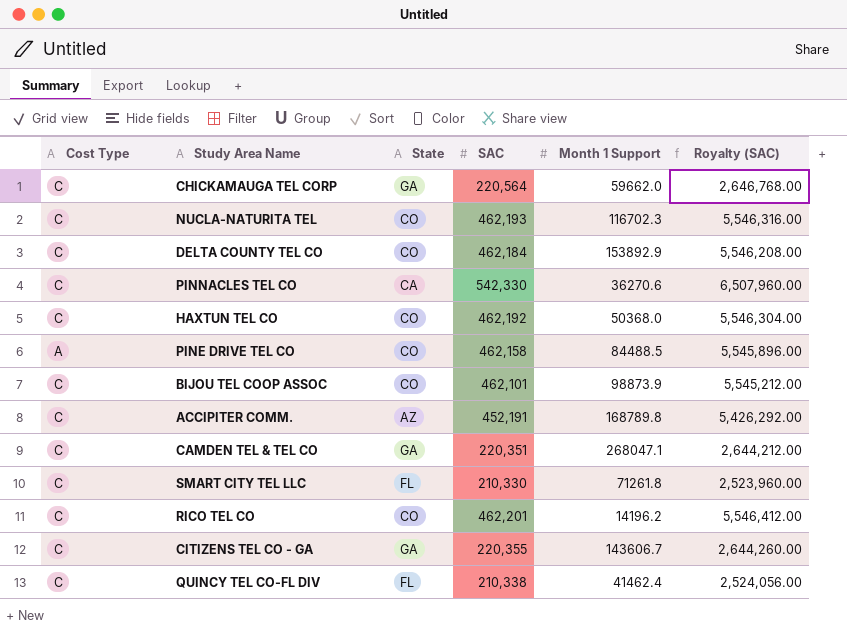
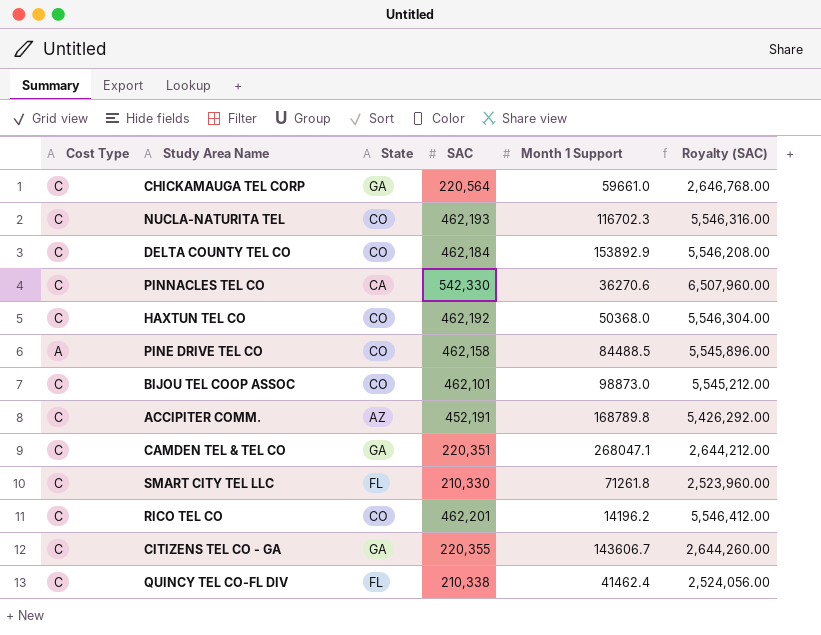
CHICKAMAUGA TEL CORP | Month 1 Support: 59662.0 -> 59661.0
BIJOU TEL COOP ASSOC | Month 1 Support: 98873.9 -> 98873.0

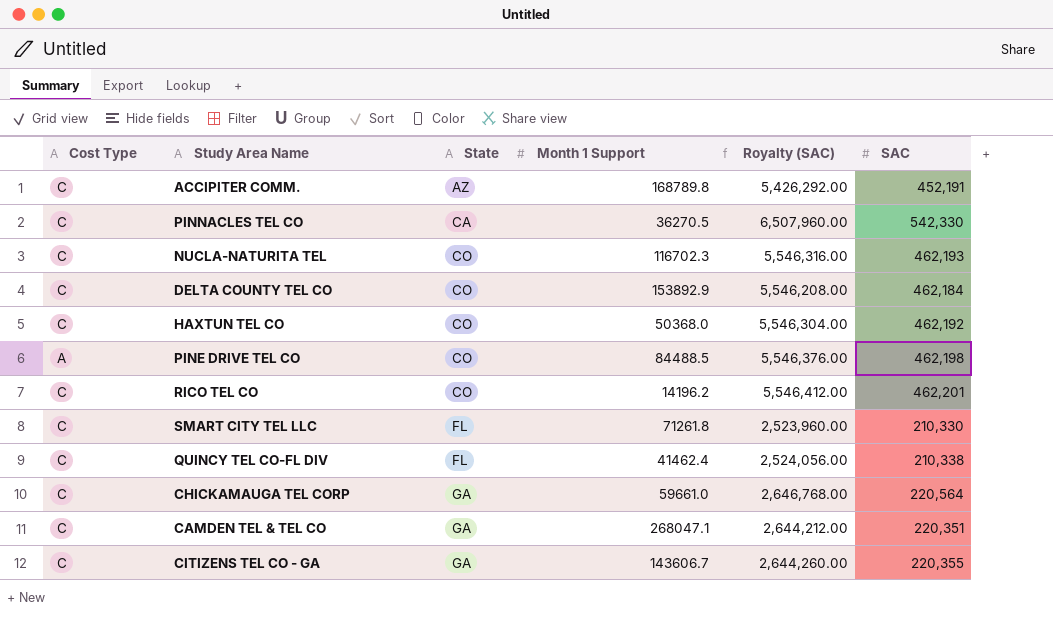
row order: none -> State ascending
column SAC | position: 4 -> 6
row BIJOU TEL COOP ASSOC: C | CO | 462,101 | 98873.0 | 5,545,212.00 -> none
PINNACLES TEL CO | Month 1 Support: 36270.6 -> 36270.5
PINE DRIVE TEL CO | Royalty (SAC): 5,545,896.00 -> 5,546,376.00
PINE DRIVE TEL CO | SAC: 462,158 -> 462,198

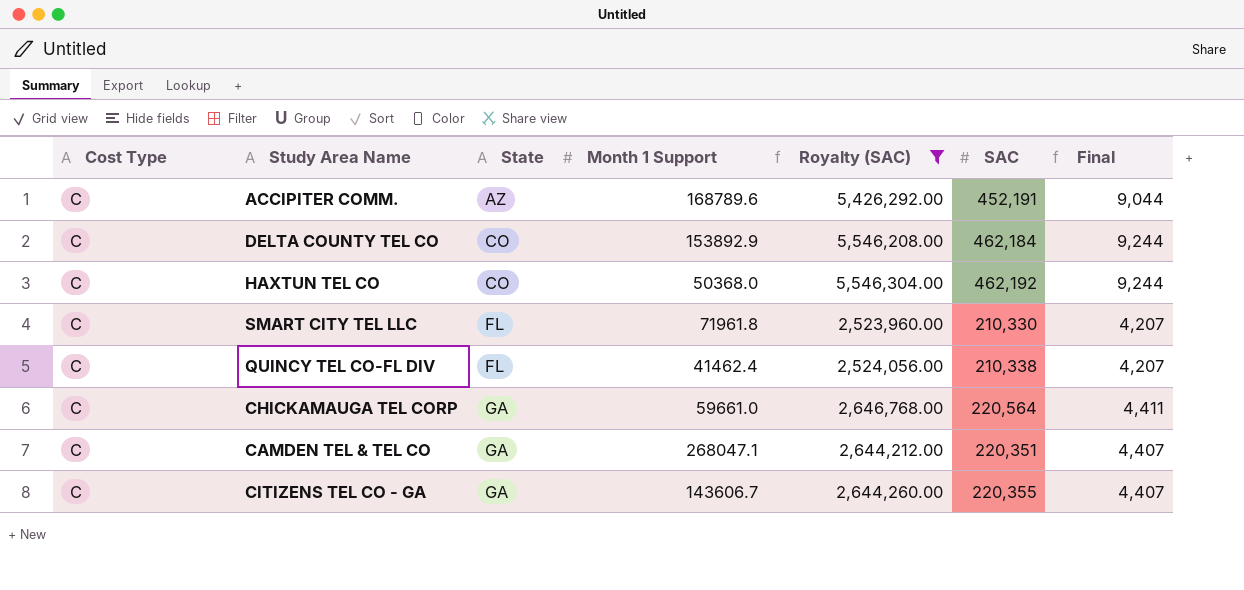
filter: none -> Royalty (SAC) <= 5,546,304.00
column Final | formula: none -> [SAC] * 0.02
ACCIPITER COMM. | Month 1 Support: 168789.8 -> 168789.6
SMART CITY TEL LLC | Month 1 Support: 71261.8 -> 71961.8

